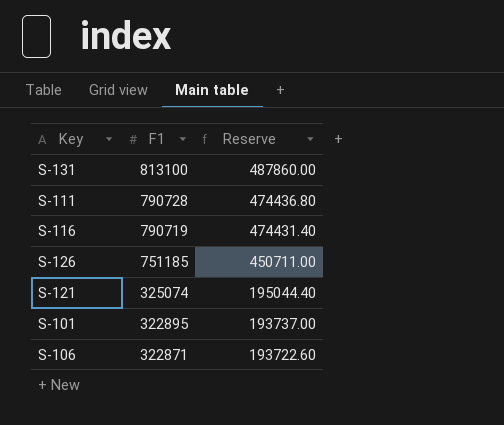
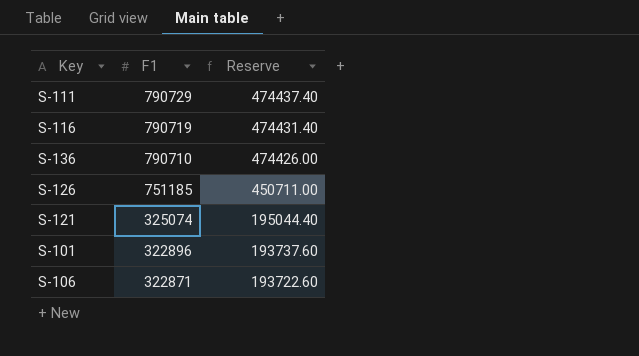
row S-131: 813100 | 487860.00 -> none
S-111 | F1: 790728 -> 790729
S-111 | Reserve: 474436.80 -> 474437.40
row S-136: none -> 790710 | 474426.00
S-101 | F1: 322895 -> 322896
S-101 | Reserve: 193737.00 -> 193737.60

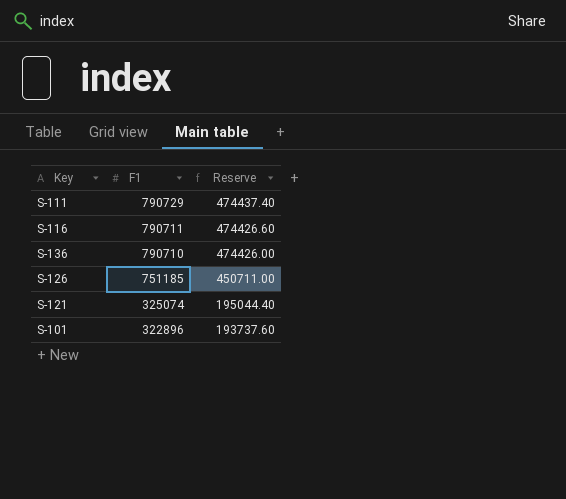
row S-106: 322871 | 193722.60 -> none
S-116 | F1: 790719 -> 790711
S-116 | Reserve: 474431.40 -> 474426.60

